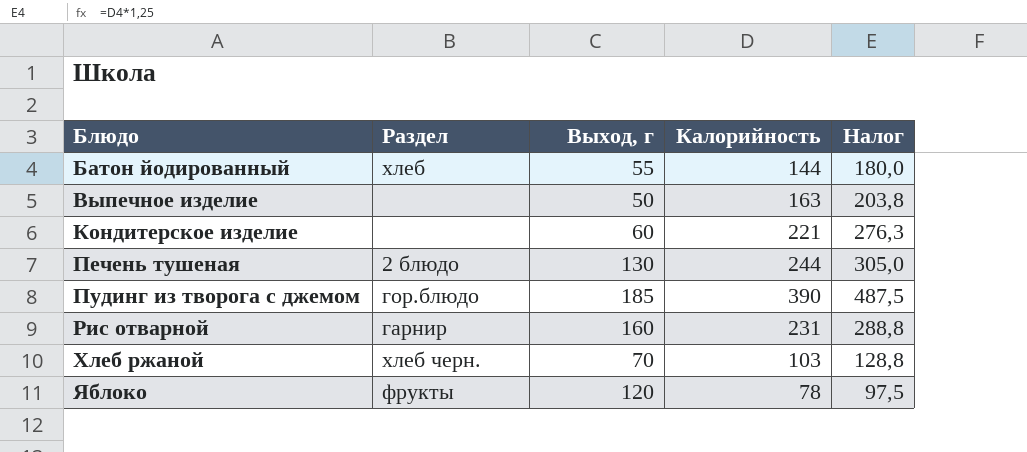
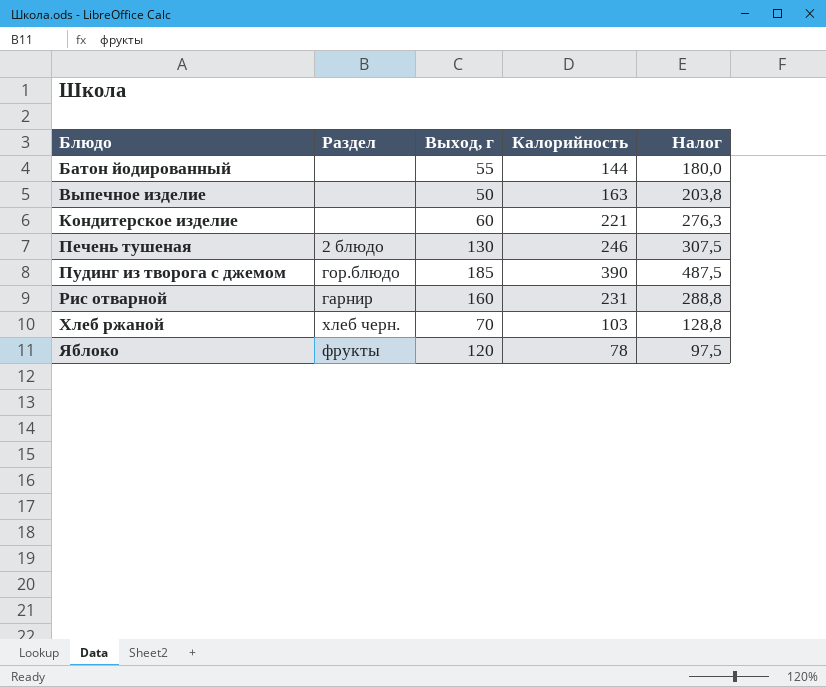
Батон йодированный | Раздел: хлеб -> none
Печень тушеная | Калорийность: 244 -> 246
Печень тушеная | Налог: 305,0 -> 307,5

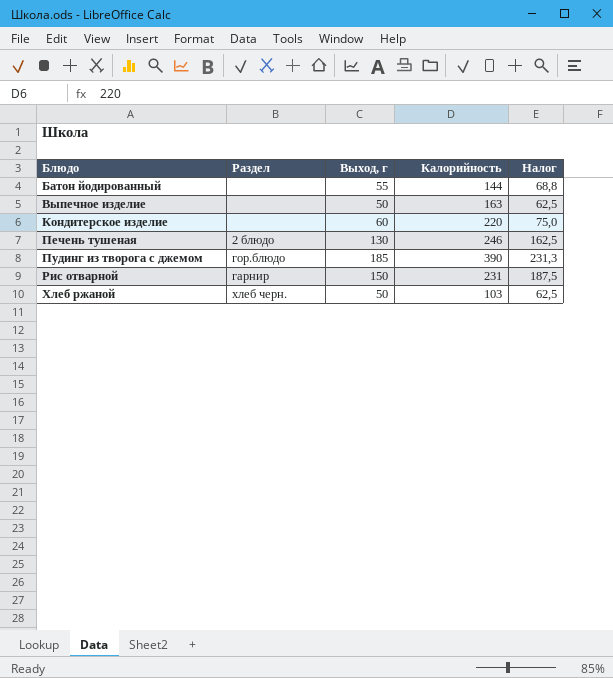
column Налог | formula: [Калорийность] * 1,25 -> [Выход, г] * 1,25
row Яблоко: фрукты | 120 | 78 | 97,5 -> none
Кондитерское изделие | Калорийность: 221 -> 220
Рис отварной | Выход, г: 160 -> 150
Хлеб ржаной | Выход, г: 70 -> 50

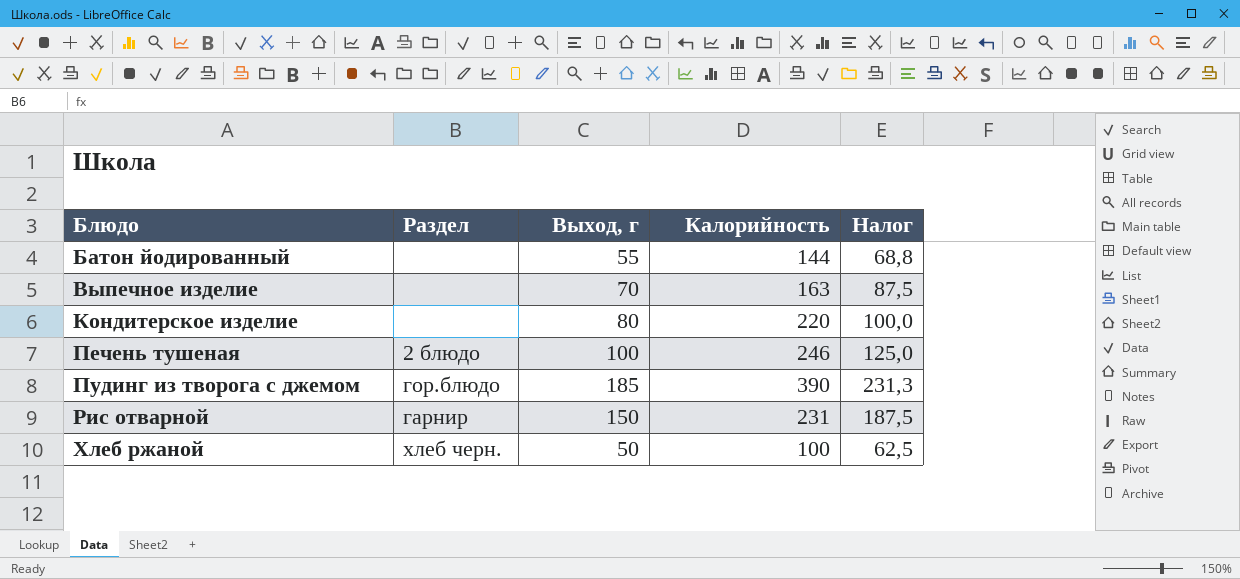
Выпечное изделие | Выход, г: 50 -> 70
Выпечное изделие | Налог: 62,5 -> 87,5
Кондитерское изделие | Выход, г: 60 -> 80
Кондитерское изделие | Налог: 75,0 -> 100,0
Печень тушеная | Выход, г: 130 -> 100
Печень тушеная | Налог: 162,5 -> 125,0
Хлеб ржаной | Калорийность: 103 -> 100

